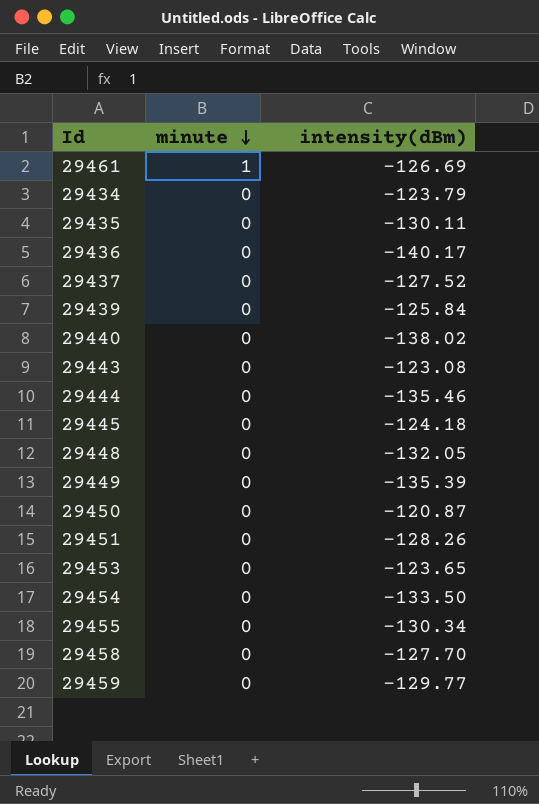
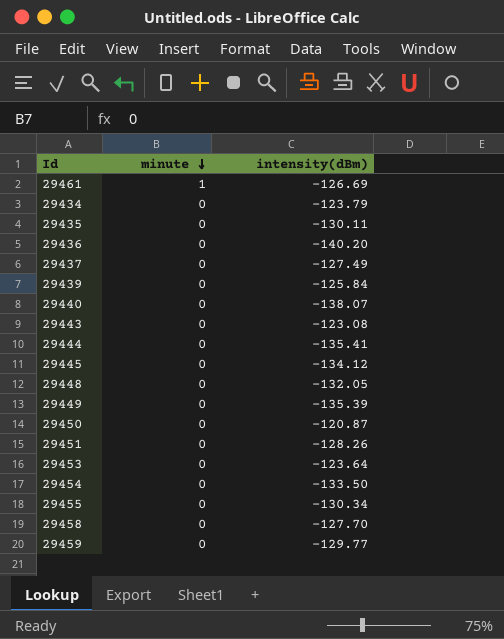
29436 | intensity(dBm): -140.17 -> -140.20
29437 | intensity(dBm): -127.52 -> -127.49
29440 | intensity(dBm): -138.02 -> -138.07
29444 | intensity(dBm): -135.46 -> -135.41
29445 | intensity(dBm): -124.18 -> -134.12
29453 | intensity(dBm): -123.65 -> -123.64

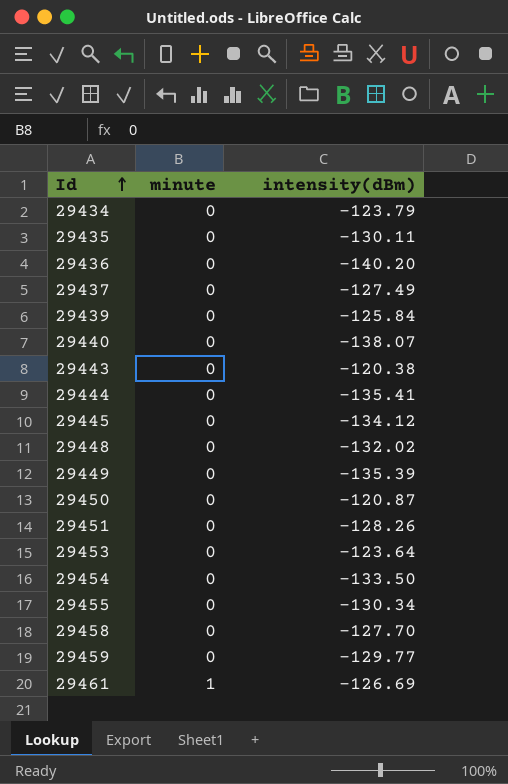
row order: minute descending -> Id ascending
29443 | intensity(dBm): -123.08 -> -120.38
29448 | intensity(dBm): -132.05 -> -132.02

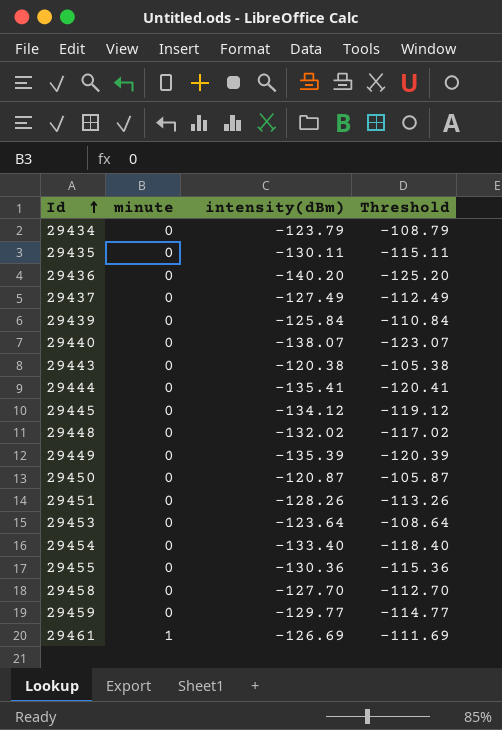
column Threshold | formula: none -> [intensity(dBm)] + 15
29454 | intensity(dBm): -133.50 -> -133.40
29455 | intensity(dBm): -130.34 -> -130.36

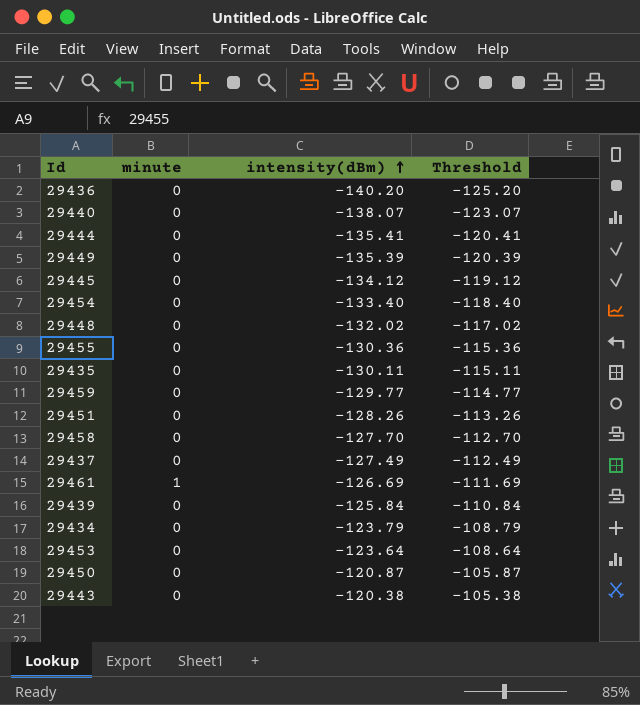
row order: Id ascending -> intensity(dBm) ascending

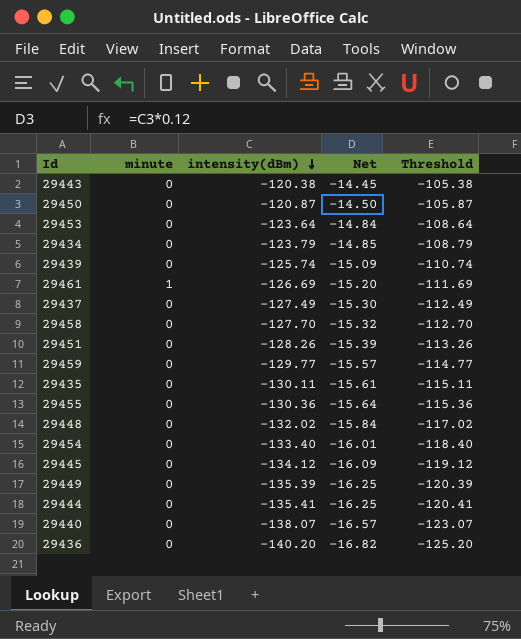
row order: intensity(dBm) ascending -> intensity(dBm) descending
column Net | formula: none -> [intensity(dBm)] * 0.12
29439 | intensity(dBm): -125.84 -> -125.74
29439 | Threshold: -110.84 -> -110.74

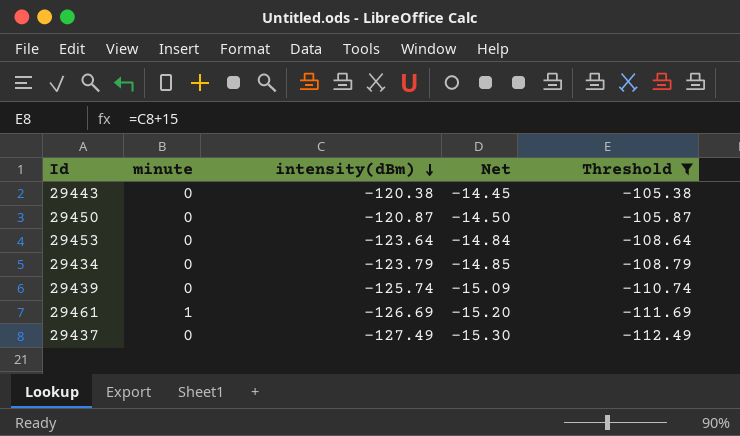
filter: none -> Threshold >= -112.49

